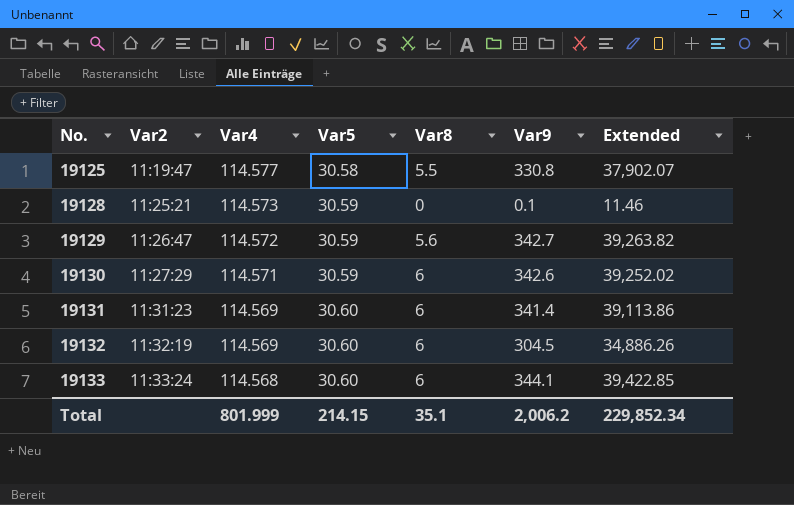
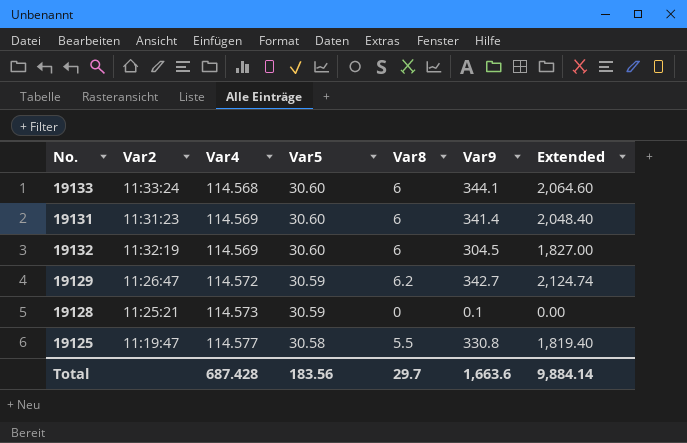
row order: No. ascending -> Var4 ascending
column Extended | formula: [Var4] * [Var9] -> [Var8] * [Var9]
row 19130: 11:27:29 | 114.571 | 30.59 | 6 | 342.6 | 39,252.02 -> none
19129 | Var8: 5.6 -> 6.2
Total | Var4: 801.999 -> 687.428
Total | Var5: 214.15 -> 183.56
Total | Var8: 35.1 -> 29.7
Total | Var9: 2,006.2 -> 1,663.6
Total | Extended: 229,852.34 -> 9,884.14

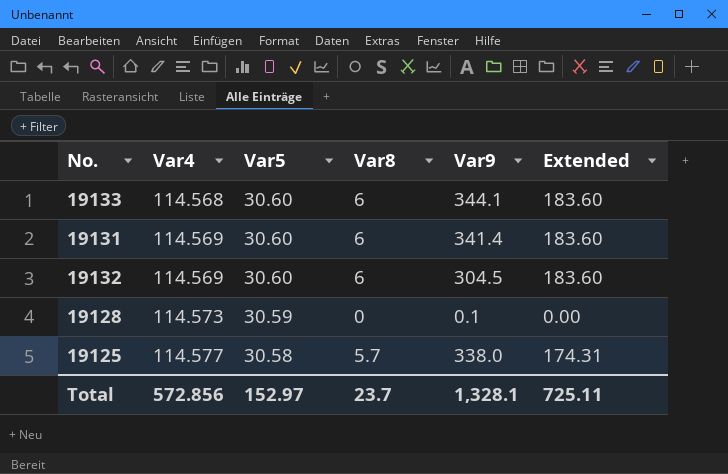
column Var2 | position: 2 -> none
column Extended | formula: [Var8] * [Var9] -> [Var5] * [Var8]
row 19129: 11:26:47 | 114.572 | 30.59 | 6.2 | 342.7 | 2,124.74 -> none
19125 | Var8: 5.5 -> 5.7
19125 | Var9: 330.8 -> 338.0
Total | Var4: 687.428 -> 572.856
Total | Var5: 183.56 -> 152.97
Total | Var8: 29.7 -> 23.7
Total | Var9: 1,663.6 -> 1,328.1
Total | Extended: 9,884.14 -> 725.11

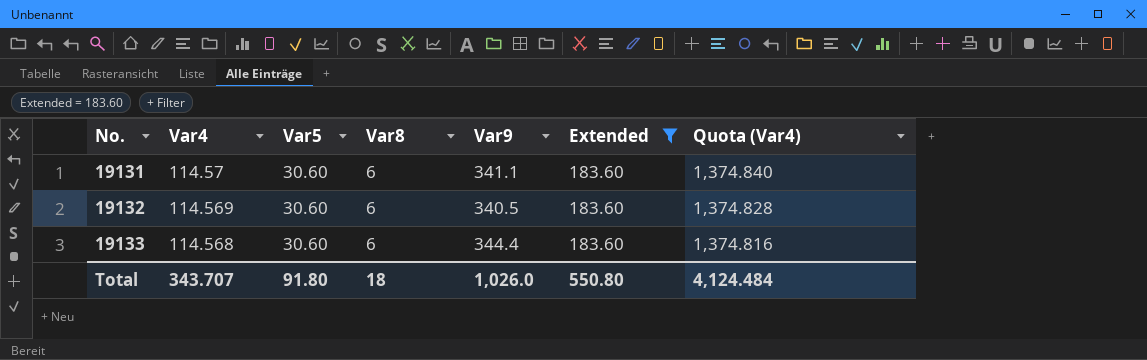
filter: none -> Extended = 183.60
row order: Var4 ascending -> No. ascending
column Quota (Var4) | formula: none -> [Var4] * 12
19131 | Var4: 114.569 -> 114.57
19131 | Var9: 341.4 -> 341.1
19132 | Var9: 304.5 -> 340.5
19133 | Var9: 344.1 -> 344.4
Total | Var4: 572.856 -> 343.707
Total | Var5: 152.97 -> 91.80
Total | Var8: 23.7 -> 18
Total | Var9: 1,328.1 -> 1,026.0
Total | Extended: 725.11 -> 550.80

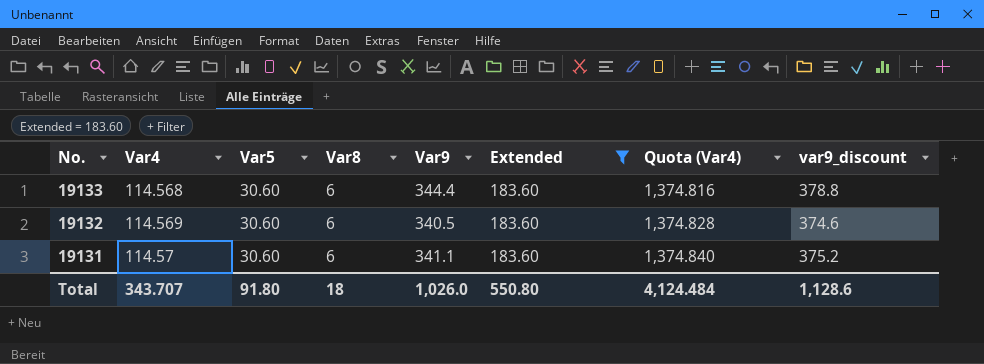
row order: No. ascending -> No. descending
column var9_discount | formula: none -> [Var9] * 1.1

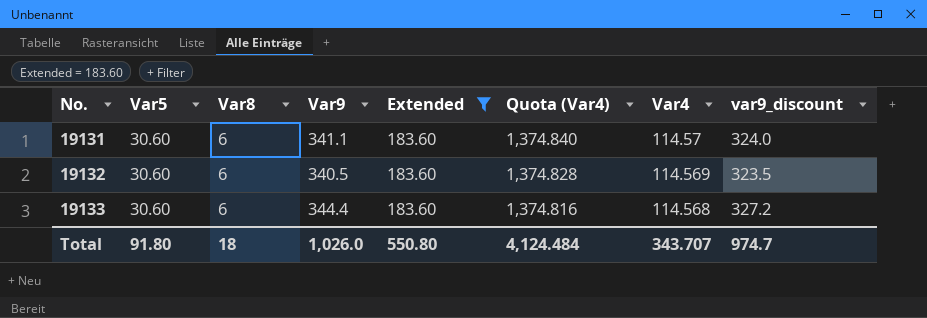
row order: No. descending -> No. ascending
column Var4 | position: 2 -> 7
column var9_discount | formula: [Var9] * 1.1 -> [Var9] * 0.95
Total | var9_discount: 1,128.6 -> 974.7

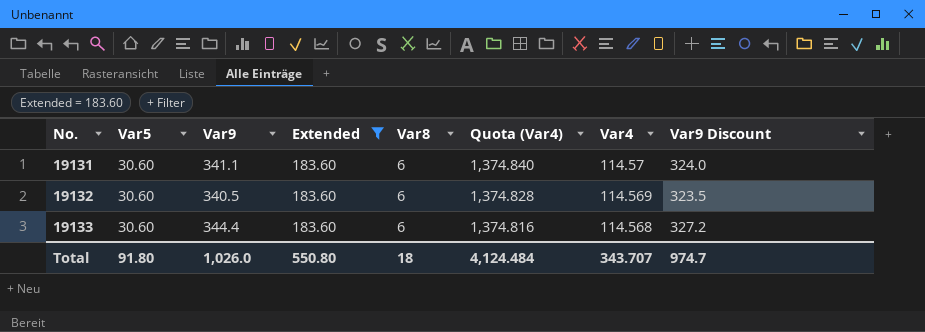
column Var8 | position: 3 -> 5
column name: var9_discount -> Var9 Discount

